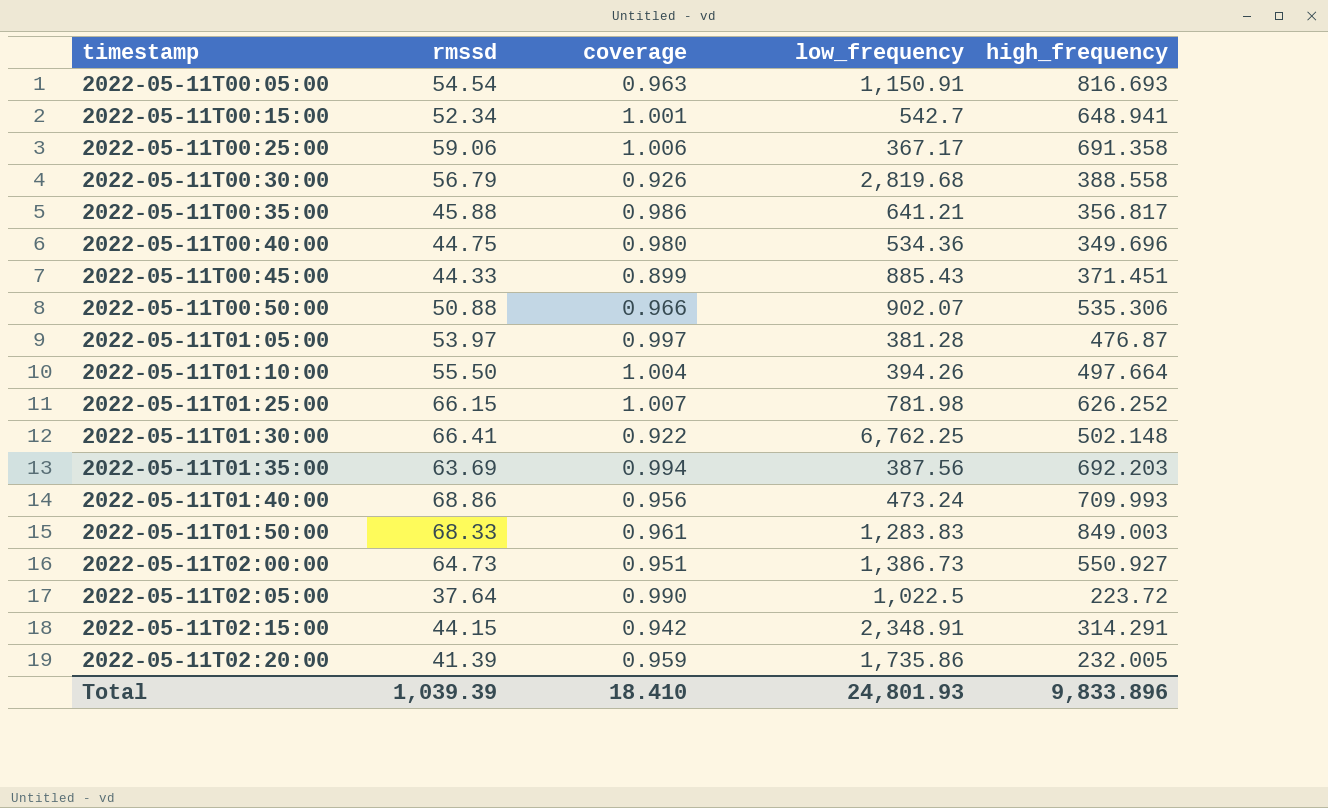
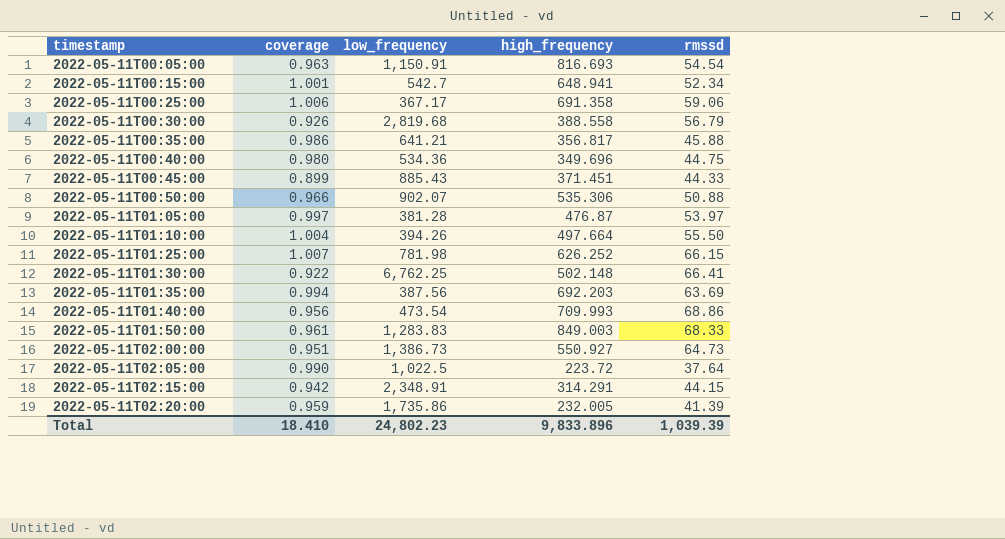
column rmssd | position: 2 -> 5
2022-05-11T01:40:00 | low_frequency: 473.24 -> 473.54
Total | low_frequency: 24,801.93 -> 24,802.23

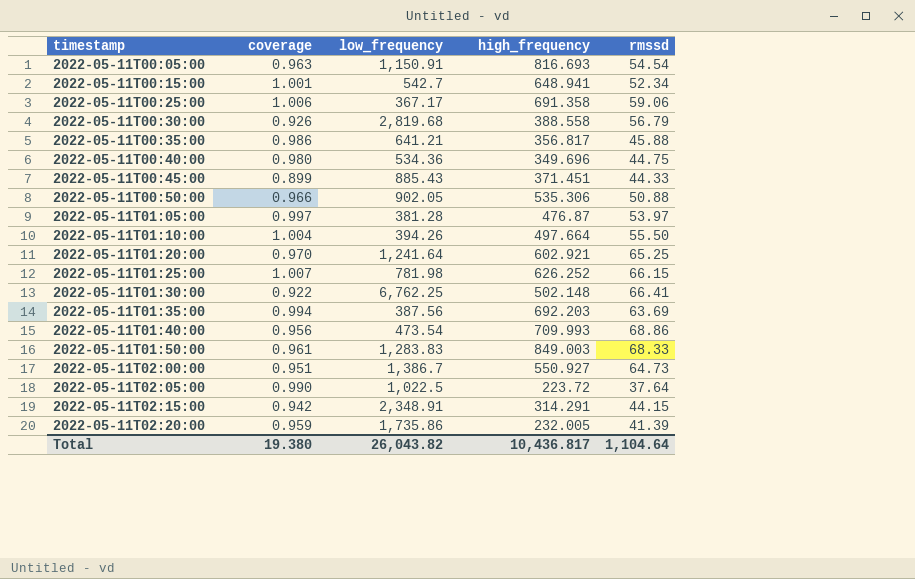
2022-05-11T00:50:00 | low_frequency: 902.07 -> 902.05
row 2022-05-11T01:20:00: none -> 0.970 | 1,241.64 | 602.921 | 65.25
2022-05-11T02:00:00 | low_frequency: 1,386.73 -> 1,386.7
Total | coverage: 18.410 -> 19.380
Total | low_frequency: 24,802.23 -> 26,043.82
Total | high_frequency: 9,833.896 -> 10,436.817
Total | rmssd: 1,039.39 -> 1,104.64

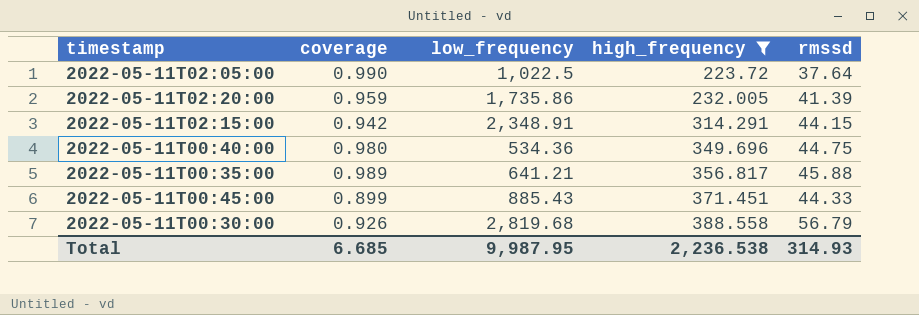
filter: none -> high_frequency <= 388.558
row order: timestamp ascending -> high_frequency ascending
2022-05-11T00:35:00 | coverage: 0.986 -> 0.989
Total | coverage: 19.380 -> 6.685
Total | low_frequency: 26,043.82 -> 9,987.95
Total | high_frequency: 10,436.817 -> 2,236.538
Total | rmssd: 1,104.64 -> 314.93

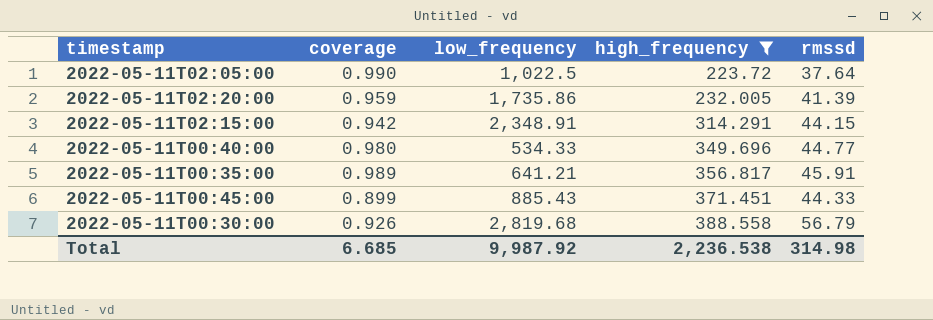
2022-05-11T00:40:00 | low_frequency: 534.36 -> 534.33
2022-05-11T00:40:00 | rmssd: 44.75 -> 44.77
2022-05-11T00:35:00 | rmssd: 45.88 -> 45.91
Total | low_frequency: 9,987.95 -> 9,987.92
Total | rmssd: 314.93 -> 314.98

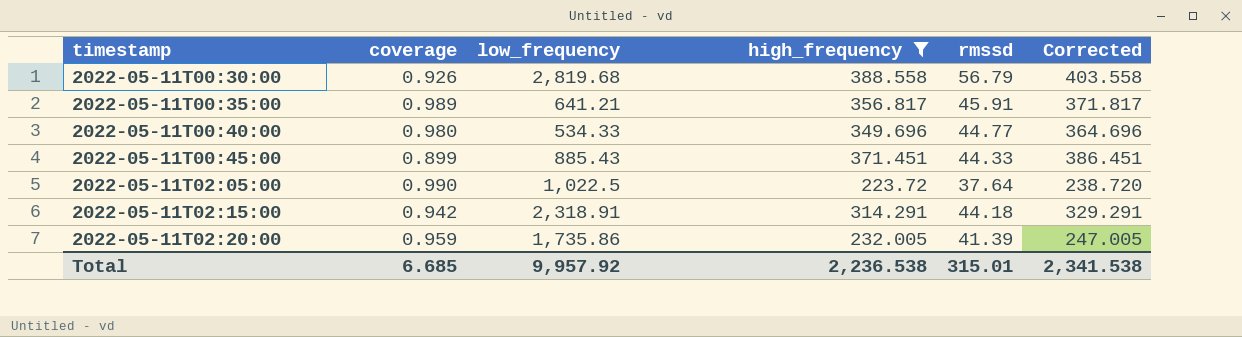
row order: high_frequency ascending -> timestamp ascending
column Corrected | formula: none -> [high_frequency] + 15
2022-05-11T02:15:00 | low_frequency: 2,348.91 -> 2,318.91
2022-05-11T02:15:00 | rmssd: 44.15 -> 44.18
Total | low_frequency: 9,987.92 -> 9,957.92
Total | rmssd: 314.98 -> 315.01

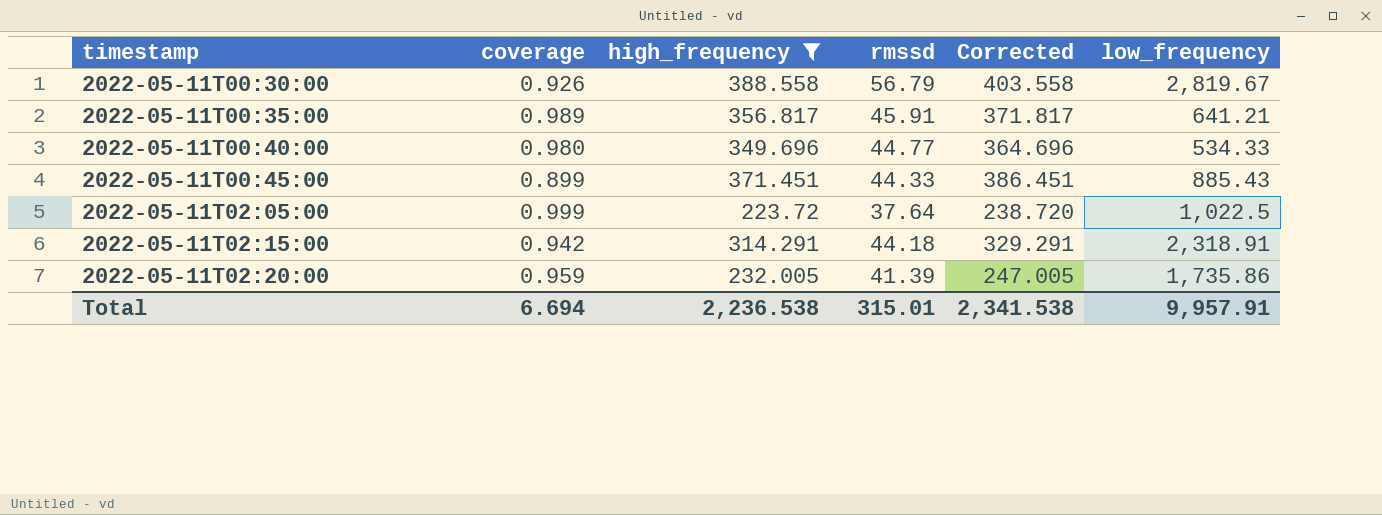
column low_frequency | position: 3 -> 6
2022-05-11T00:30:00 | low_frequency: 2,819.68 -> 2,819.67
2022-05-11T02:05:00 | coverage: 0.990 -> 0.999
Total | coverage: 6.685 -> 6.694
Total | low_frequency: 9,957.92 -> 9,957.91

